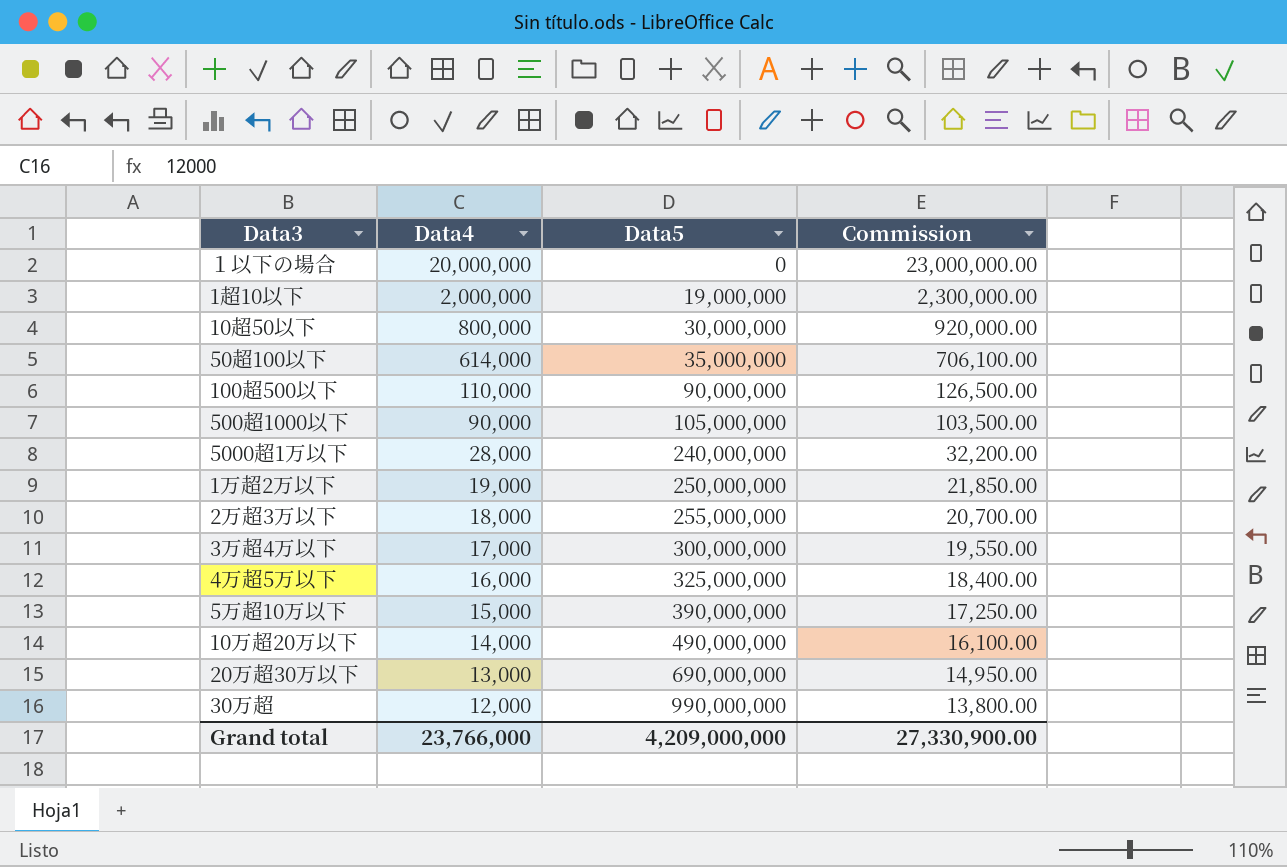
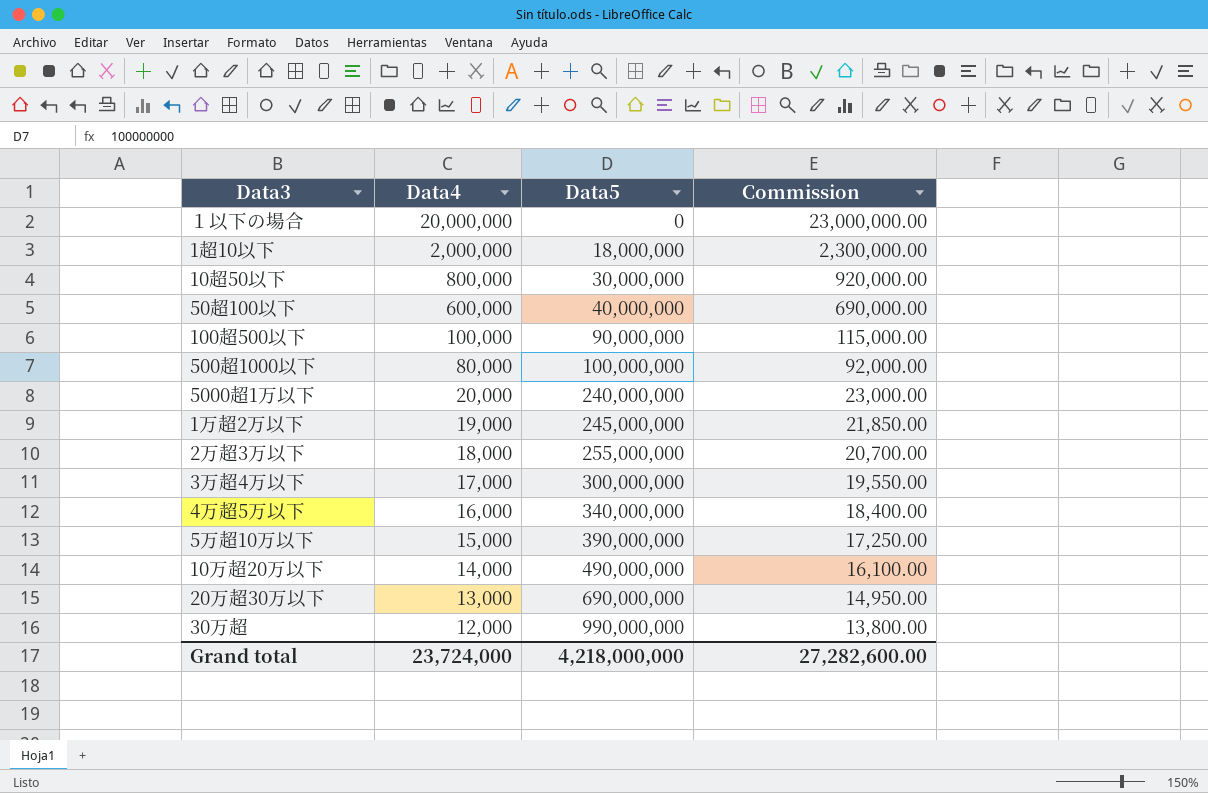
1超10以下 | Data5: 19,000,000 -> 18,000,000
50超100以下 | Data4: 614,000 -> 600,000
50超100以下 | Data5: 35,000,000 -> 40,000,000
50超100以下 | Commission: 706,100.00 -> 690,000.00
100超500以下 | Data4: 110,000 -> 100,000
100超500以下 | Commission: 126,500.00 -> 115,000.00
500超1000以下 | Data4: 90,000 -> 80,000
500超1000以下 | Data5: 105,000,000 -> 100,000,000
500超1000以下 | Commission: 103,500.00 -> 92,000.00
5000超1万以下 | Data4: 28,000 -> 20,000
5000超1万以下 | Commission: 32,200.00 -> 23,000.00
1万超2万以下 | Data5: 250,000,000 -> 245,000,000
4万超5万以下 | Data5: 325,000,000 -> 340,000,000
Grand total | Data4: 23,766,000 -> 23,724,000
Grand total | Data5: 4,209,000,000 -> 4,218,000,000
Grand total | Commission: 27,330,900.00 -> 27,282,600.00

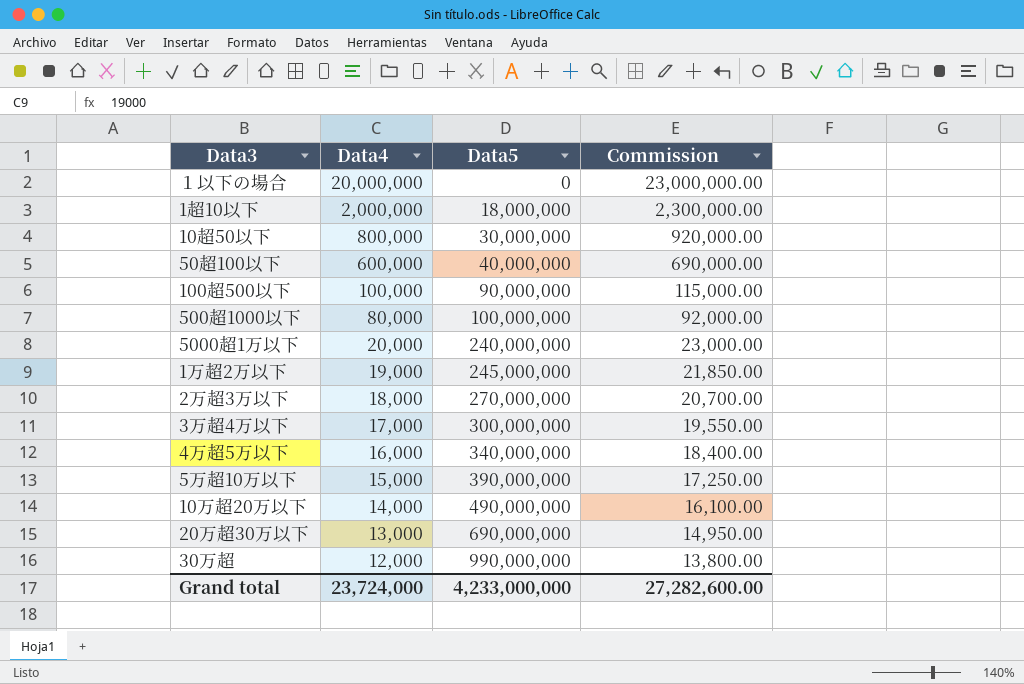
2万超3万以下 | Data5: 255,000,000 -> 270,000,000
Grand total | Data5: 4,218,000,000 -> 4,233,000,000

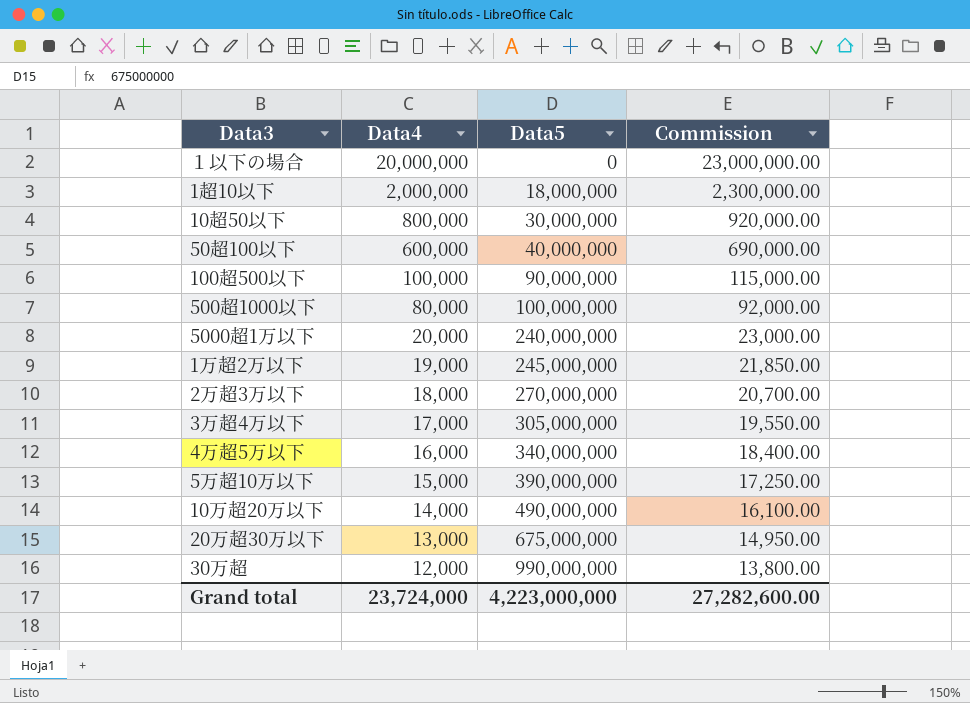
3万超4万以下 | Data5: 300,000,000 -> 305,000,000
20万超30万以下 | Data5: 690,000,000 -> 675,000,000
Grand total | Data5: 4,233,000,000 -> 4,223,000,000

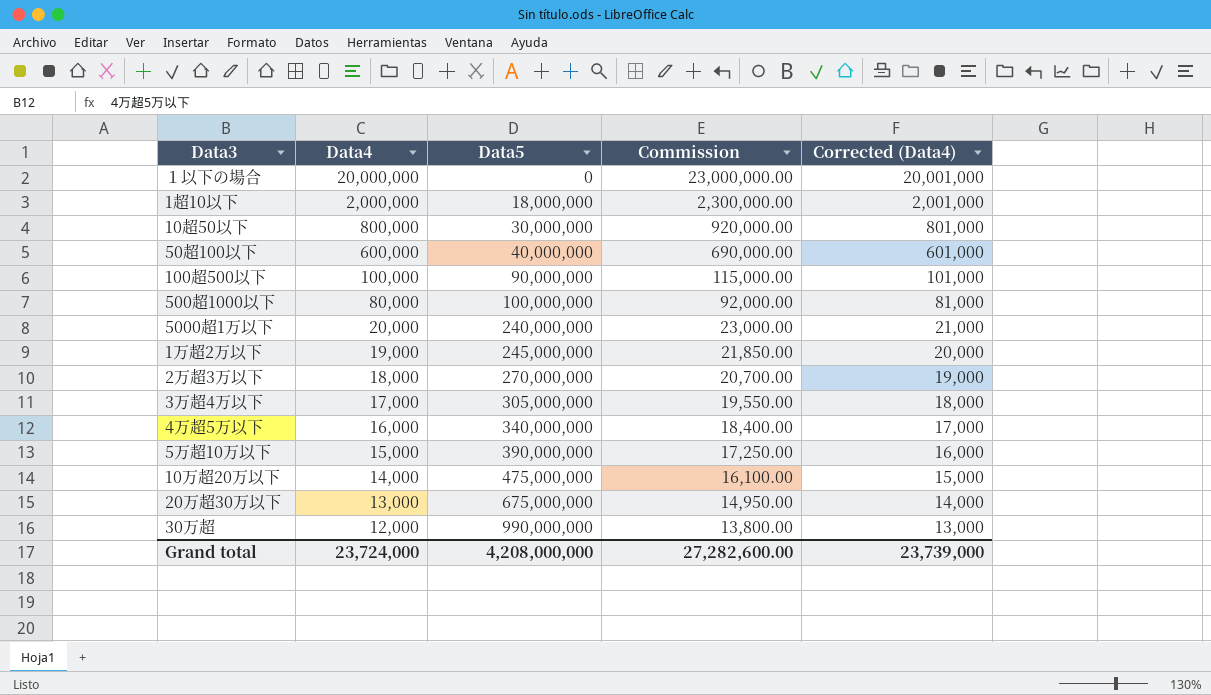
column Corrected (Data4) | formula: none -> [Data4] + 1000
10万超20万以下 | Data5: 490,000,000 -> 475,000,000
Grand total | Data5: 4,223,000,000 -> 4,208,000,000

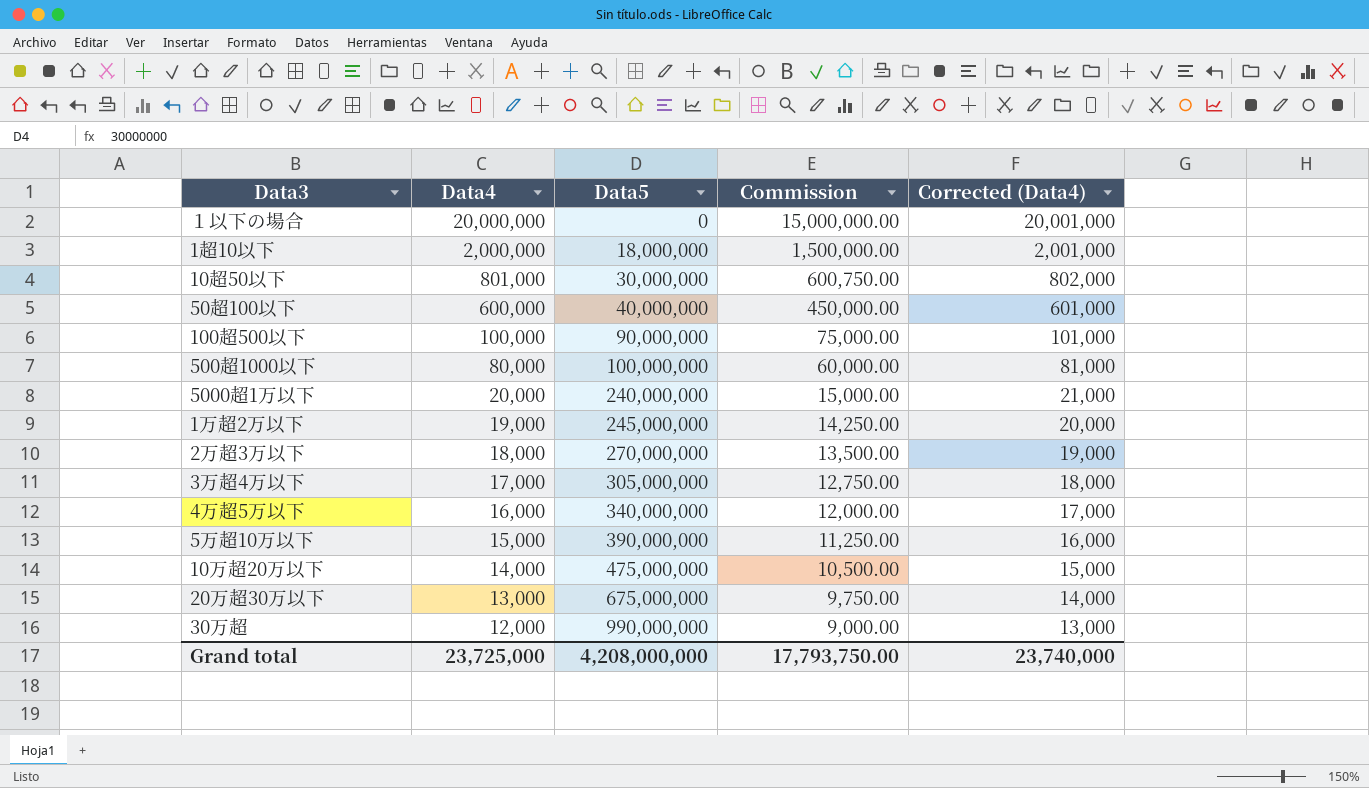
column Commission | formula: [Data4] * 1.15 -> [Data4] * 0.75
10超50以下 | Data4: 800,000 -> 801,000
10超50以下 | Corrected (Data4): 801,000 -> 802,000
Grand total | Data4: 23,724,000 -> 23,725,000
Grand total | Commission: 27,282,600.00 -> 17,793,750.00
Grand total | Corrected (Data4): 23,739,000 -> 23,740,000

